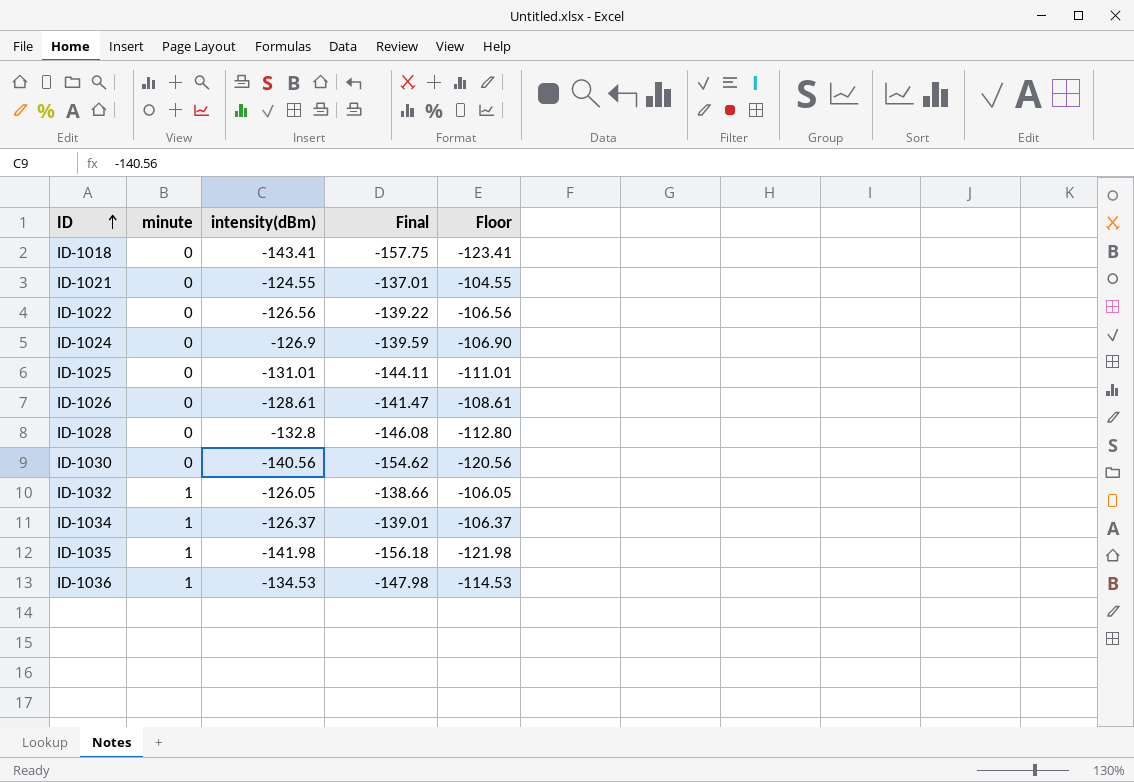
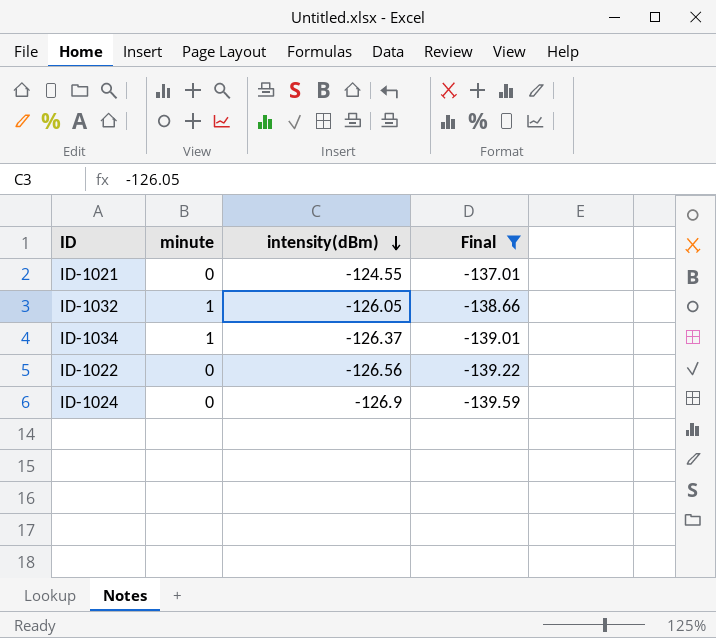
filter: none -> Final >= -139.59
row order: ID ascending -> intensity(dBm) descending
column Floor | formula: [intensity(dBm)] + 20 -> none

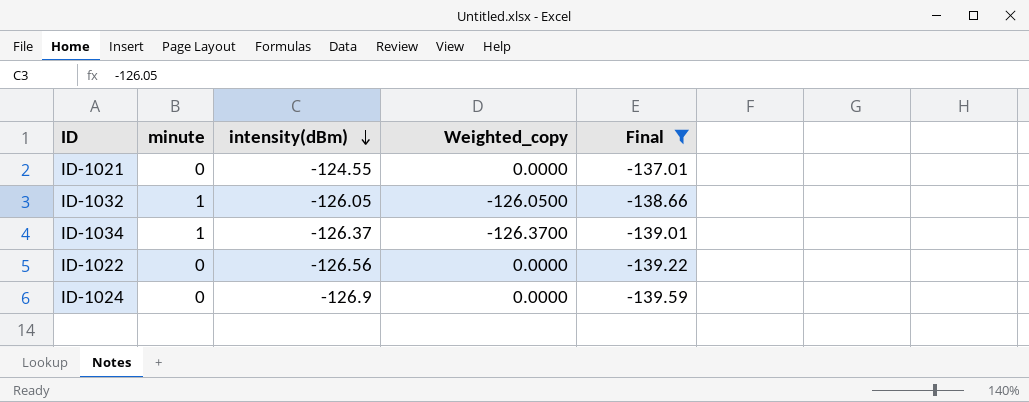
column Weighted_copy | formula: none -> [minute] * [intensity(dBm)]

